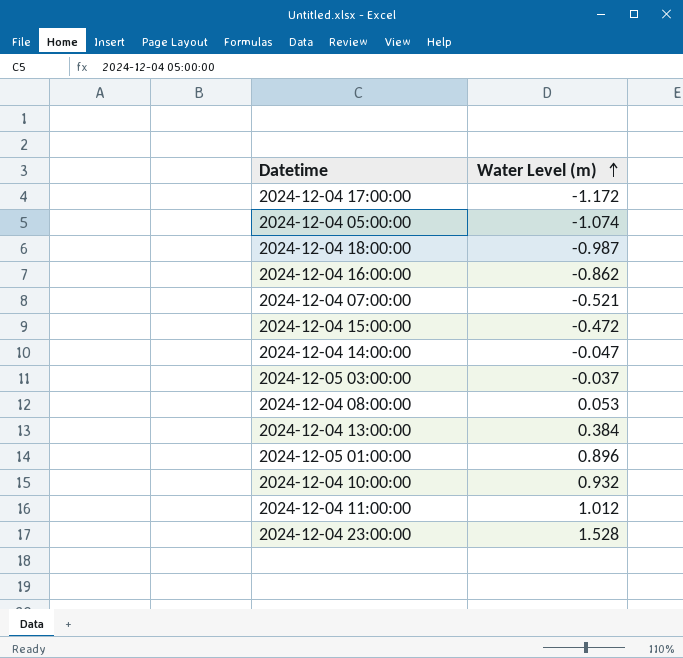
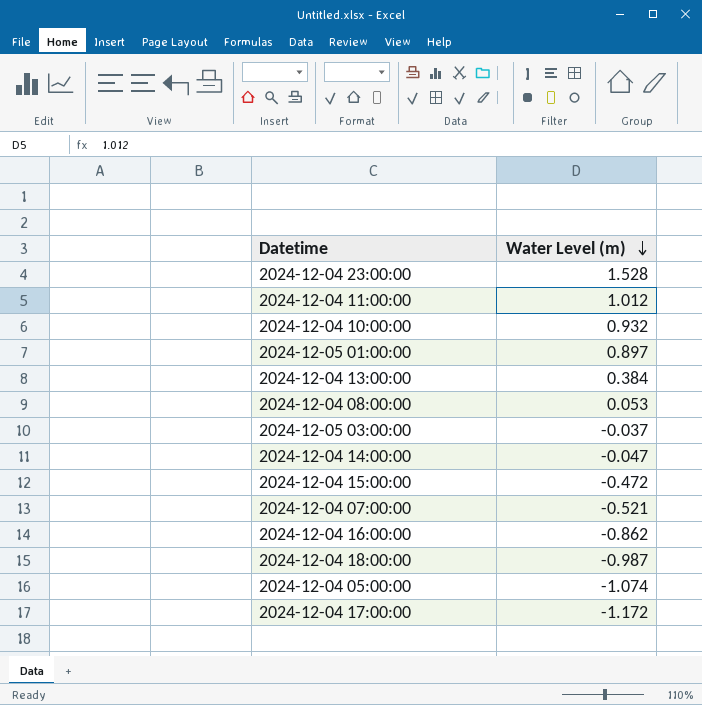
row order: Water Level (m) ascending -> Water Level (m) descending
2024-12-05 01:00:00 | Water Level (m): 0.896 -> 0.897

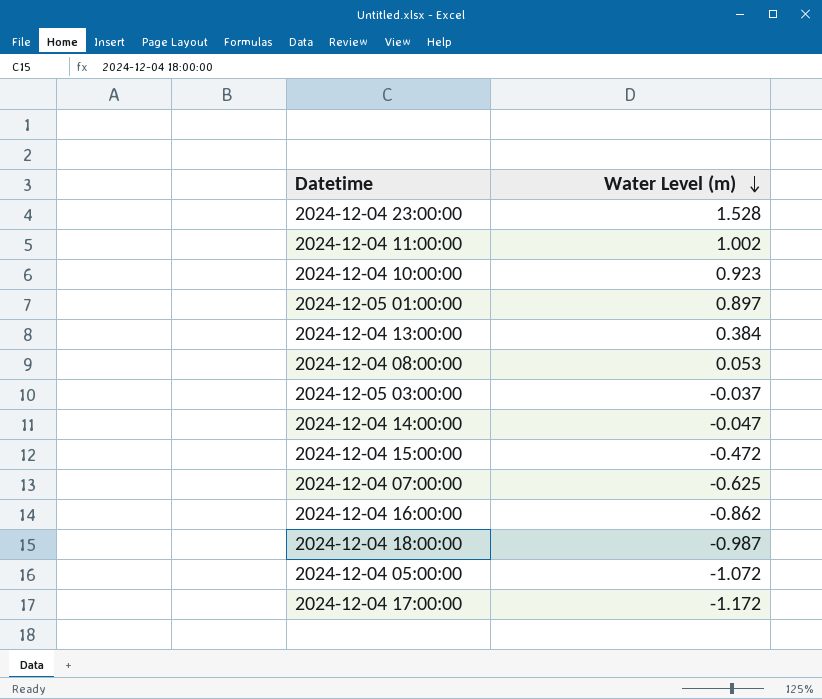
2024-12-04 11:00:00 | Water Level (m): 1.012 -> 1.002
2024-12-04 10:00:00 | Water Level (m): 0.932 -> 0.923
2024-12-04 07:00:00 | Water Level (m): -0.521 -> -0.625
2024-12-04 05:00:00 | Water Level (m): -1.074 -> -1.072

